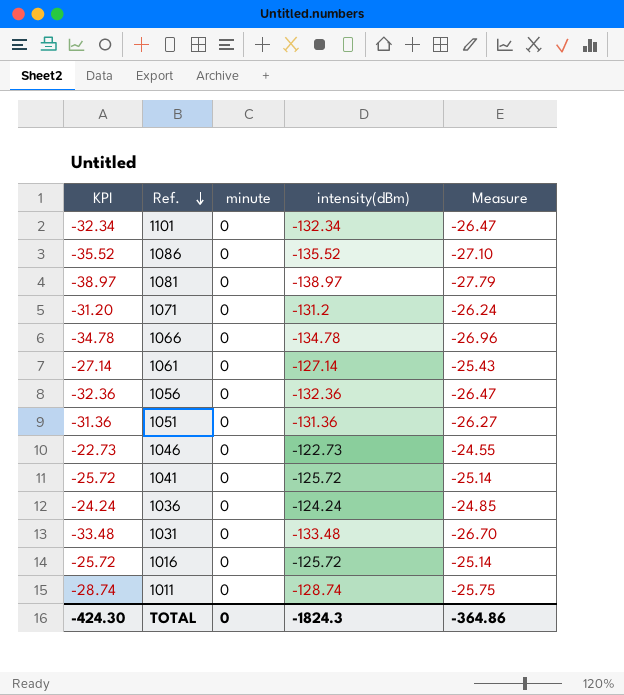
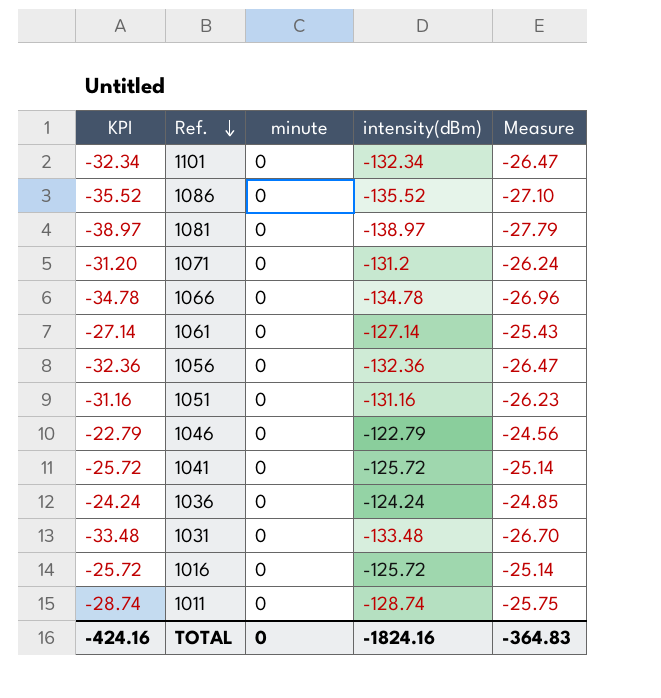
1051 | KPI: -31.36 -> -31.16
1051 | intensity(dBm): -131.36 -> -131.16
1051 | Measure: -26.27 -> -26.23
1046 | KPI: -22.73 -> -22.79
1046 | intensity(dBm): -122.73 -> -122.79
1046 | Measure: -24.55 -> -24.56
TOTAL | KPI: -424.30 -> -424.16
TOTAL | intensity(dBm): -1824.3 -> -1824.16
TOTAL | Measure: -364.86 -> -364.83

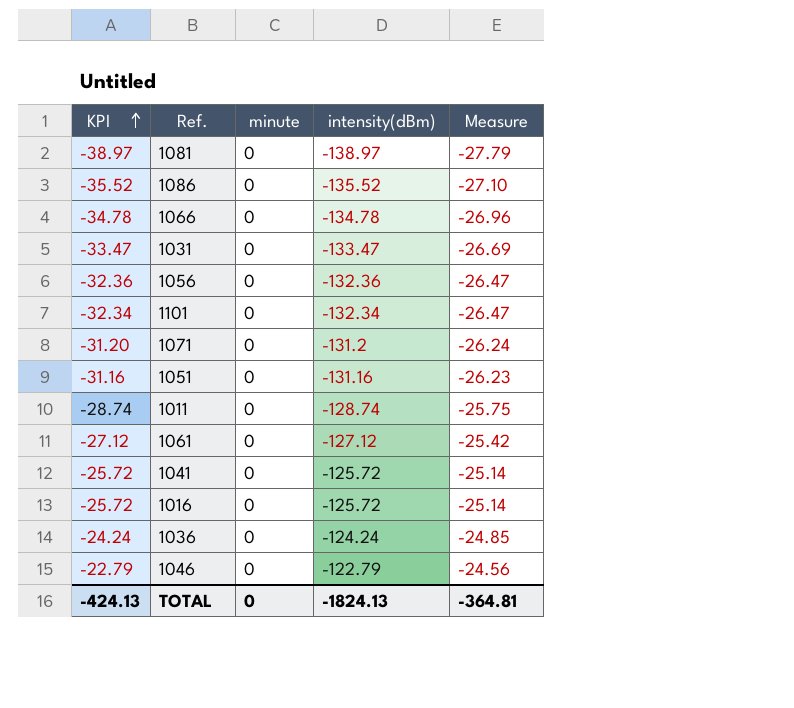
row order: Ref. descending -> KPI ascending
1031 | KPI: -33.48 -> -33.47
1031 | intensity(dBm): -133.48 -> -133.47
1031 | Measure: -26.70 -> -26.69
1061 | KPI: -27.14 -> -27.12
1061 | intensity(dBm): -127.14 -> -127.12
1061 | Measure: -25.43 -> -25.42
TOTAL | KPI: -424.16 -> -424.13
TOTAL | intensity(dBm): -1824.16 -> -1824.13
TOTAL | Measure: -364.83 -> -364.81

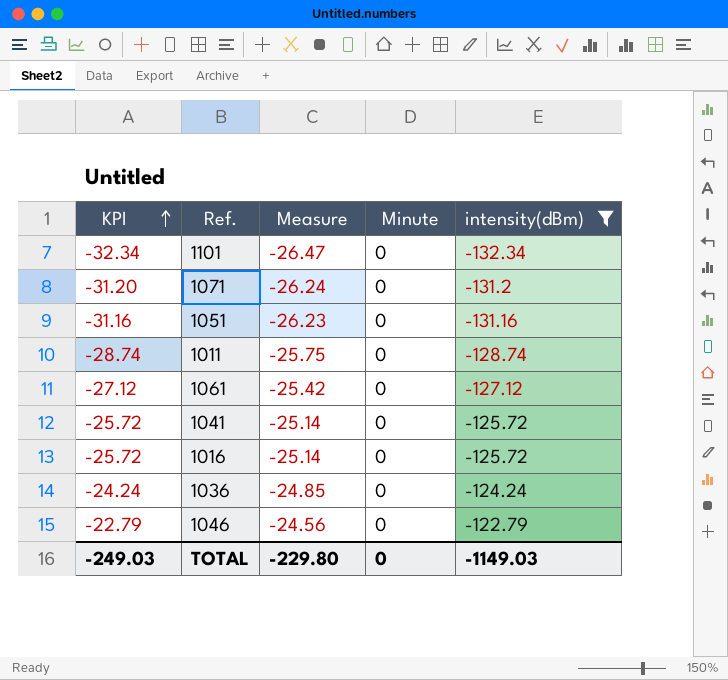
filter: none -> intensity(dBm) >= -132.34
column Measure | position: 5 -> 3
column name: minute -> Minute
TOTAL | KPI: -424.13 -> -249.03
TOTAL | Measure: -364.81 -> -229.80
TOTAL | intensity(dBm): -1824.13 -> -1149.03

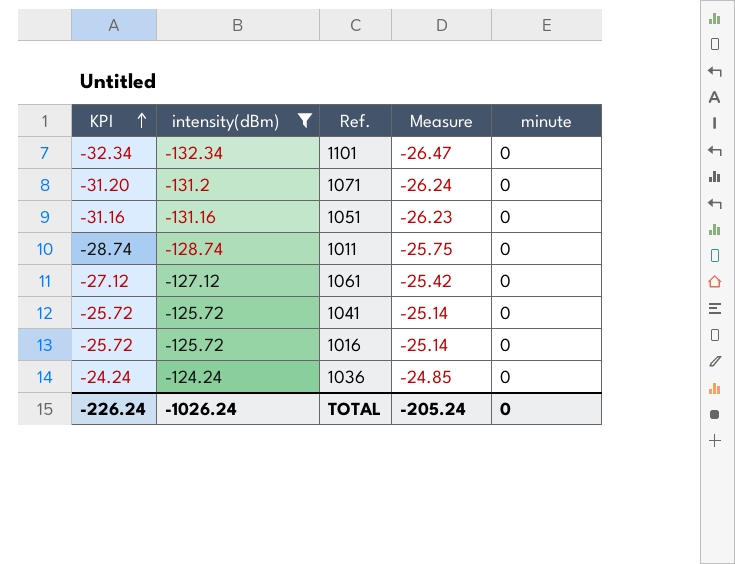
column intensity(dBm) | position: 5 -> 2
column name: Minute -> minute
row 1046: -22.79 | -24.56 | 0 | -122.79 -> none
TOTAL | KPI: -249.03 -> -226.24
TOTAL | intensity(dBm): -1149.03 -> -1026.24
TOTAL | Measure: -229.80 -> -205.24

